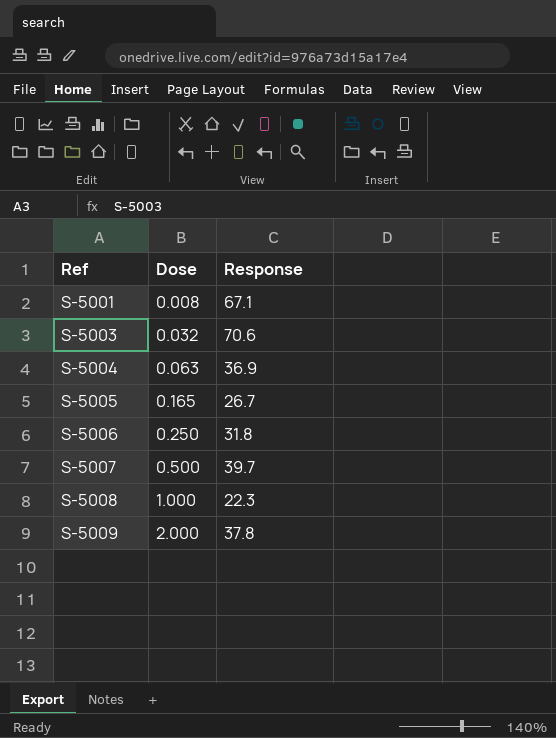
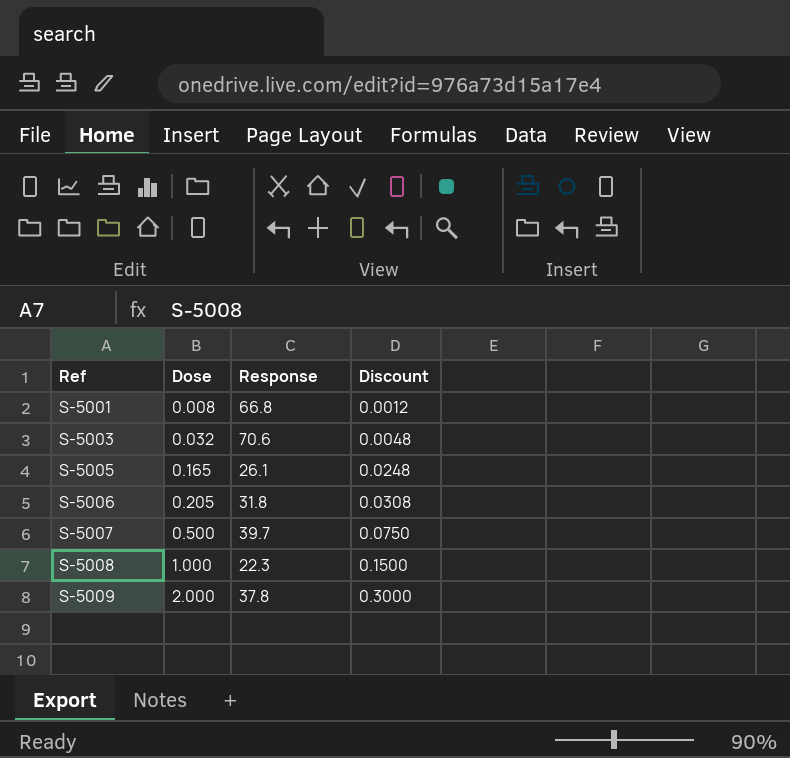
column Discount | formula: none -> [Dose] * 0.15
row S-5004: 0.063 | 36.9 -> none
S-5001 | Response: 67.1 -> 66.8
S-5005 | Response: 26.7 -> 26.1
S-5006 | Dose: 0.250 -> 0.205

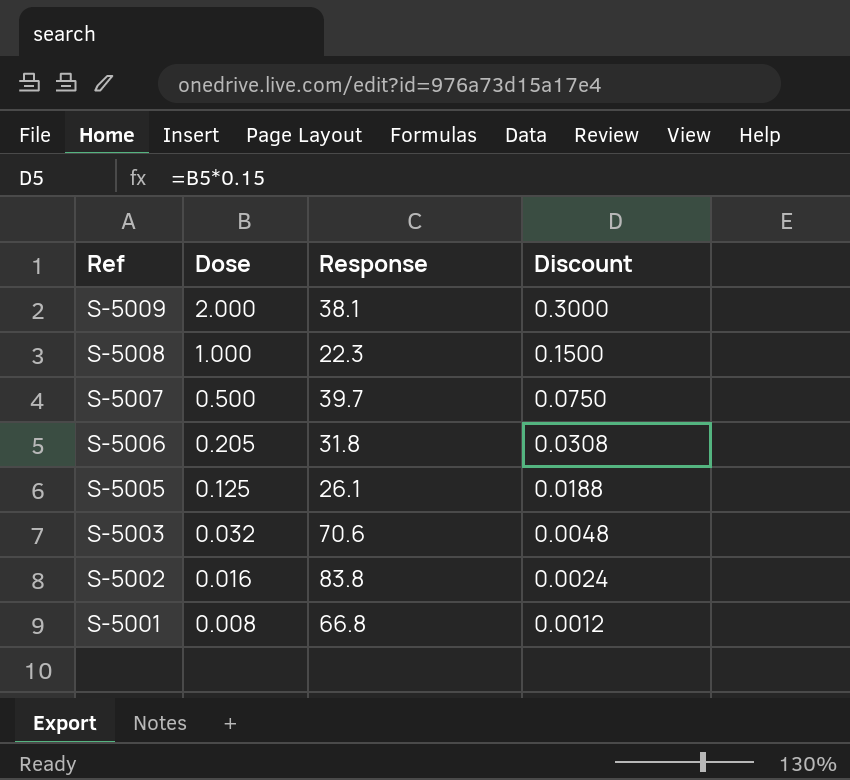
row order: Ref ascending -> Ref descending
S-5009 | Response: 37.8 -> 38.1
S-5005 | Dose: 0.165 -> 0.125
S-5005 | Discount: 0.0248 -> 0.0188
row S-5002: none -> 0.016 | 83.8 | 0.0024

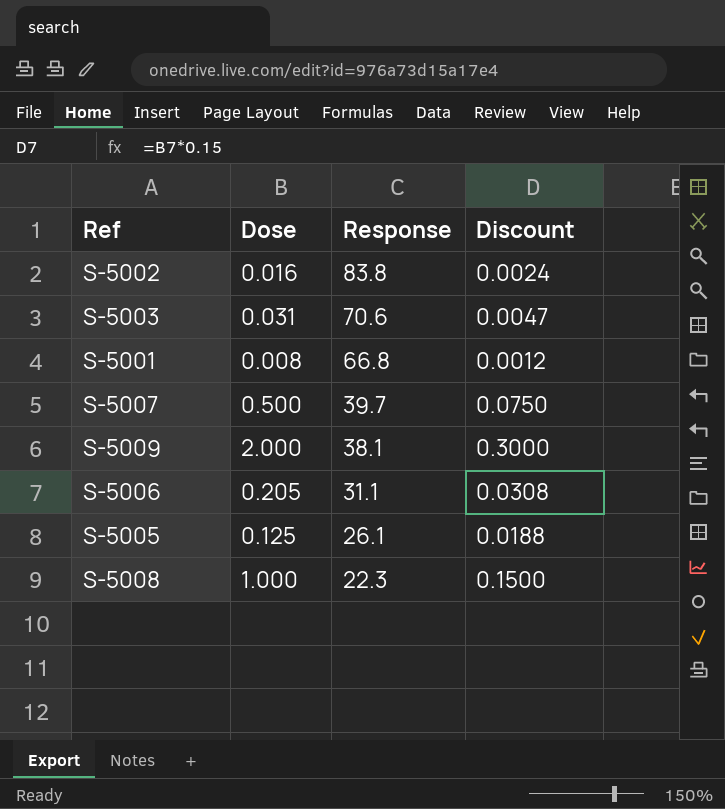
row order: Ref descending -> Response descending
S-5003 | Dose: 0.032 -> 0.031
S-5003 | Discount: 0.0048 -> 0.0047
S-5006 | Response: 31.8 -> 31.1

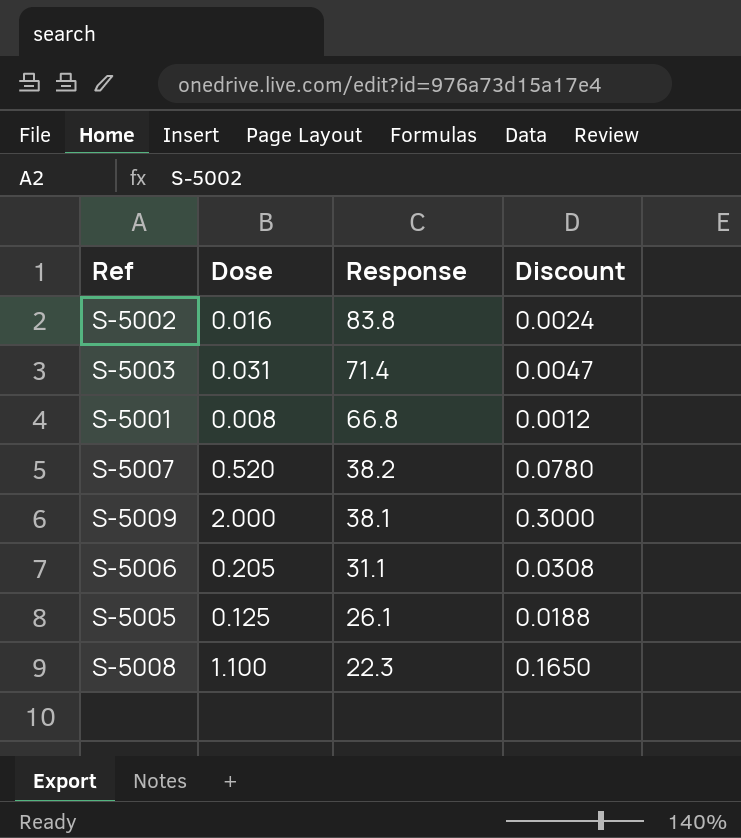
S-5003 | Response: 70.6 -> 71.4
S-5007 | Dose: 0.500 -> 0.520
S-5007 | Response: 39.7 -> 38.2
S-5007 | Discount: 0.0750 -> 0.0780
S-5008 | Dose: 1.000 -> 1.100
S-5008 | Discount: 0.1500 -> 0.1650

